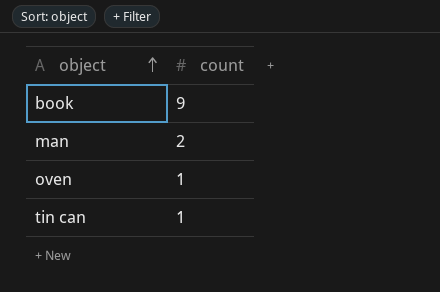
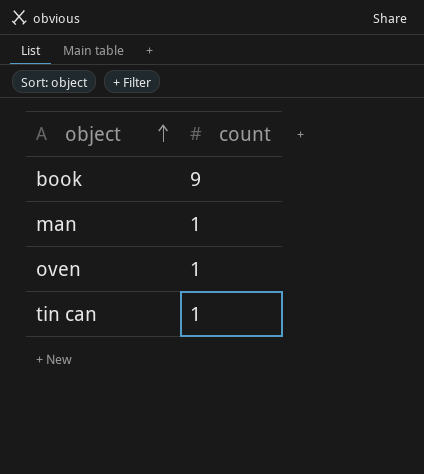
man | count: 2 -> 1

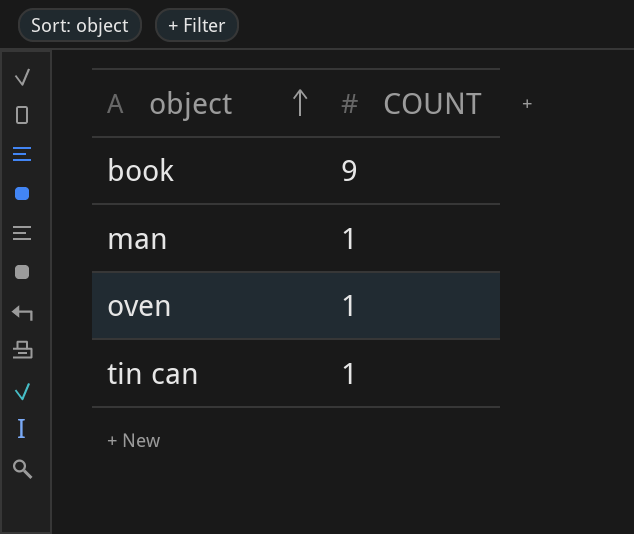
column name: count -> COUNT

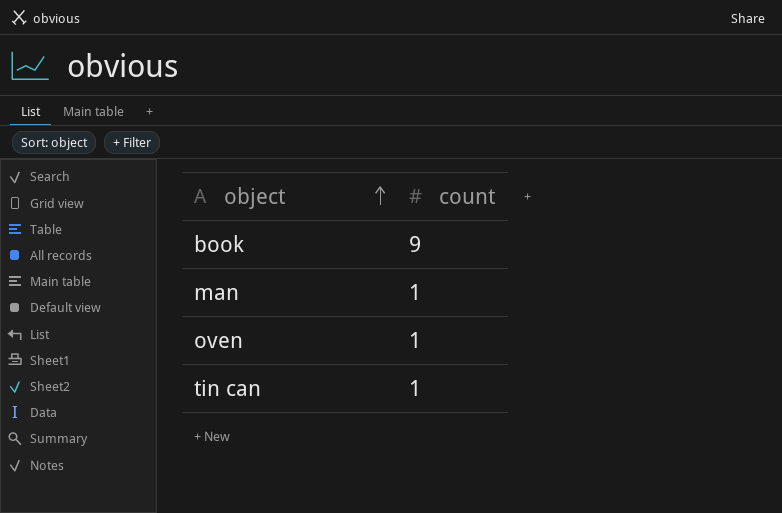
column name: COUNT -> count

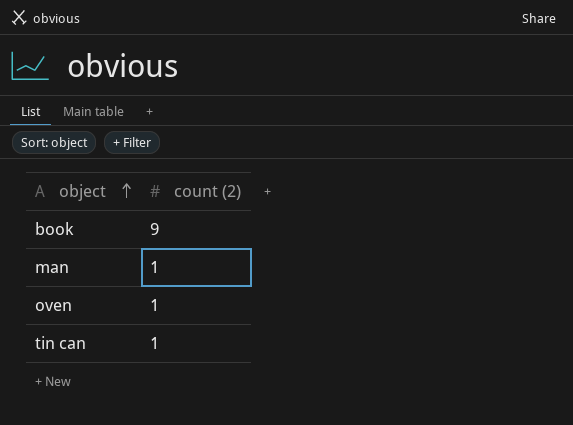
column name: count -> count (2)

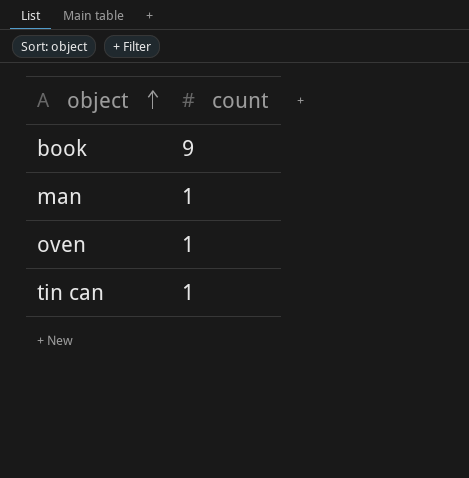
column name: count (2) -> count

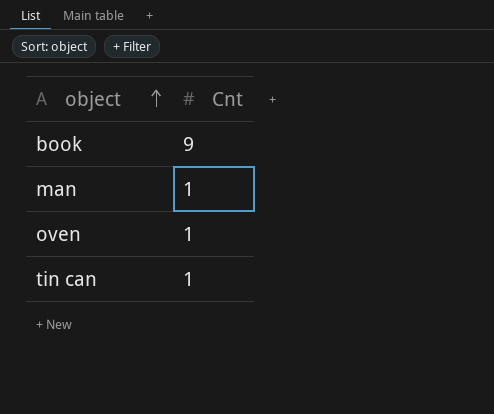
column name: count -> Cnt

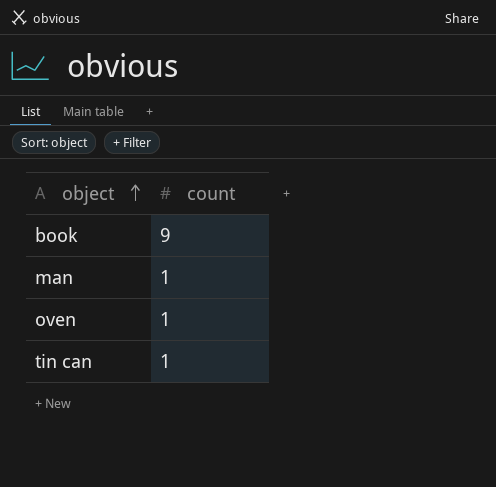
column name: Cnt -> count

